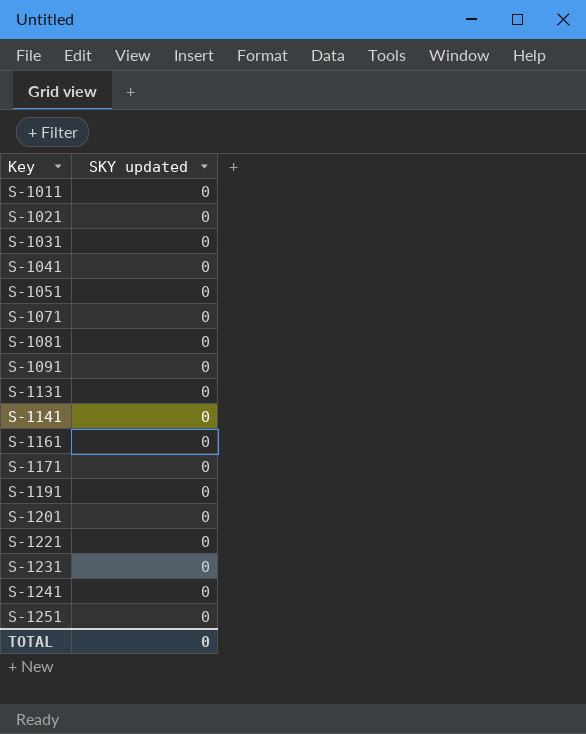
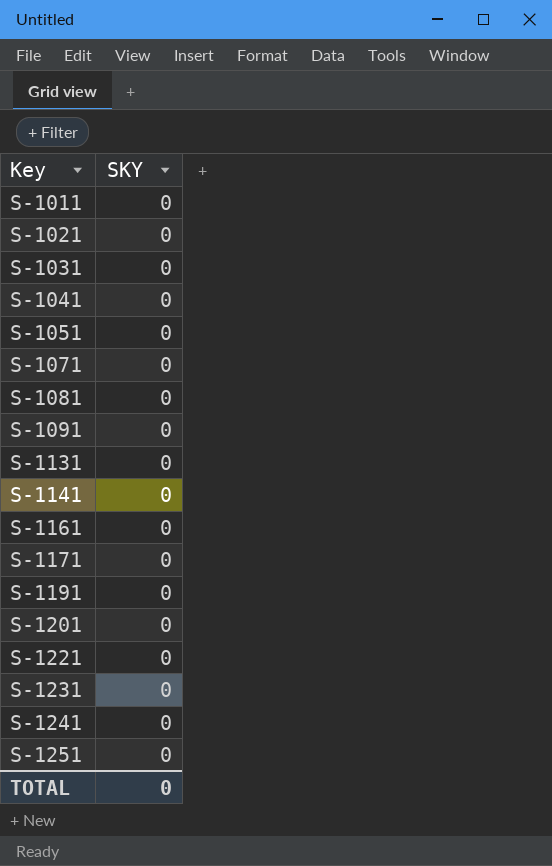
column name: SKY updated -> SKY

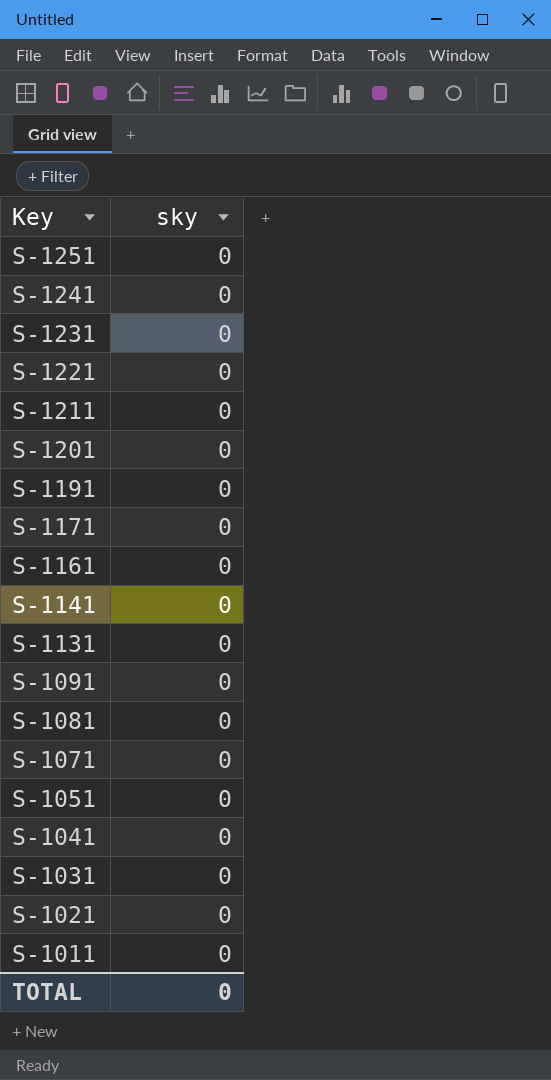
row order: Key ascending -> Key descending
column name: SKY -> sky
row S-1211: none -> 0

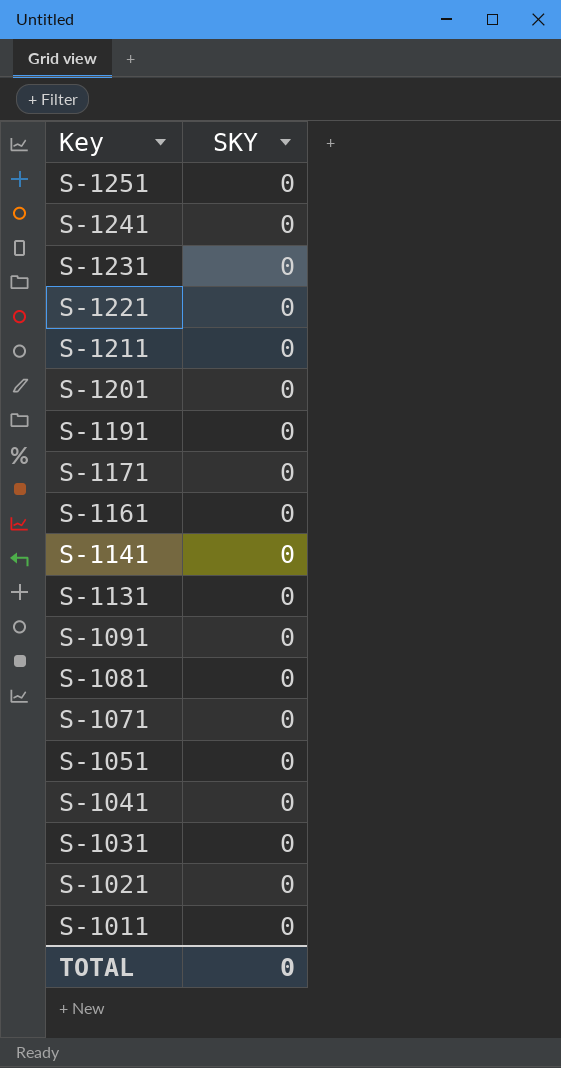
column name: sky -> SKY

